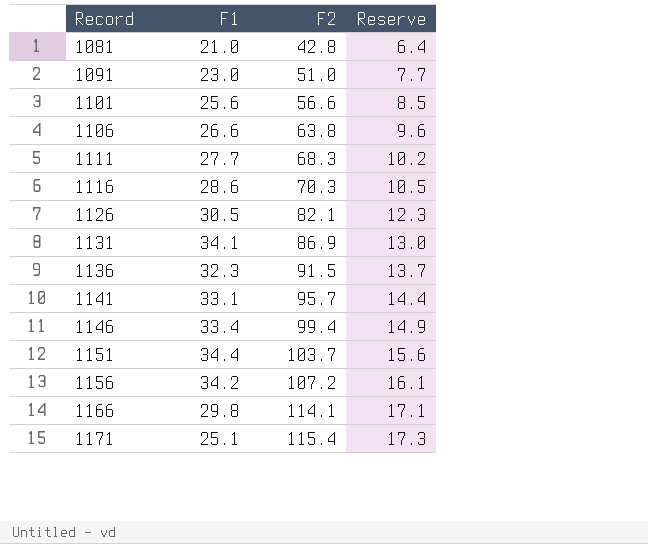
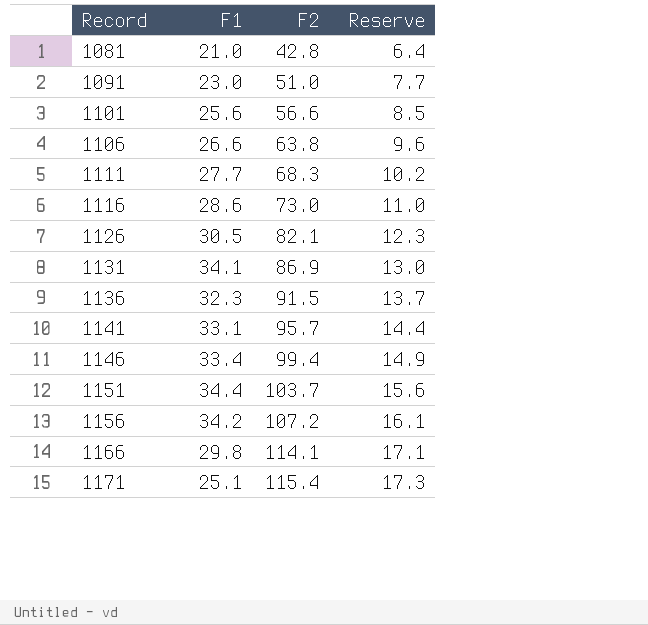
1116 | F2: 70.3 -> 73.0
1116 | Reserve: 10.5 -> 11.0

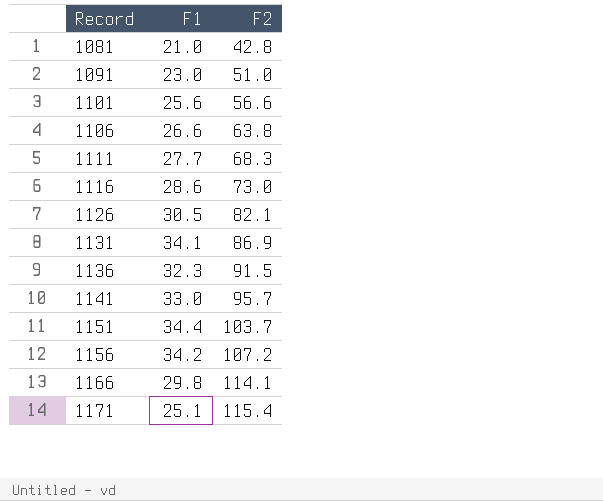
column Reserve | formula: [F2] * 0.15 -> none
row 1146: 33.4 | 99.4 | 14.9 -> none
1141 | F1: 33.1 -> 33.0

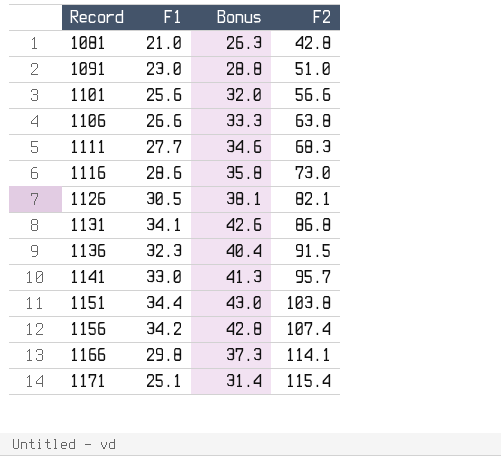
column Bonus | formula: none -> [F1] * 1.25
1131 | F2: 86.9 -> 86.8
1151 | F2: 103.7 -> 103.8
1156 | F2: 107.2 -> 107.4

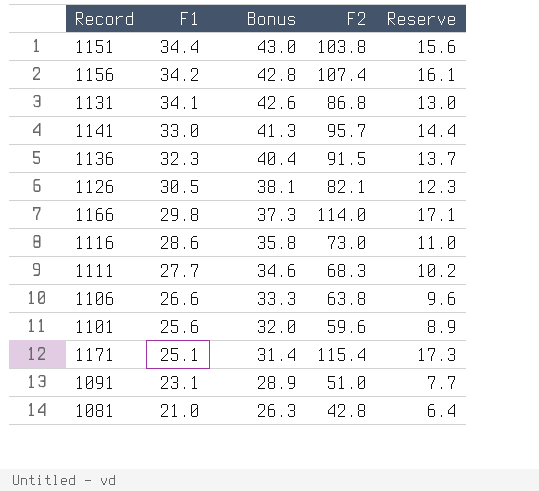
row order: Record ascending -> F1 descending
column Reserve | formula: none -> [F2] * 0.15
1166 | F2: 114.1 -> 114.0
1101 | F2: 56.6 -> 59.6
1091 | F1: 23.0 -> 23.1
1091 | Bonus: 28.8 -> 28.9

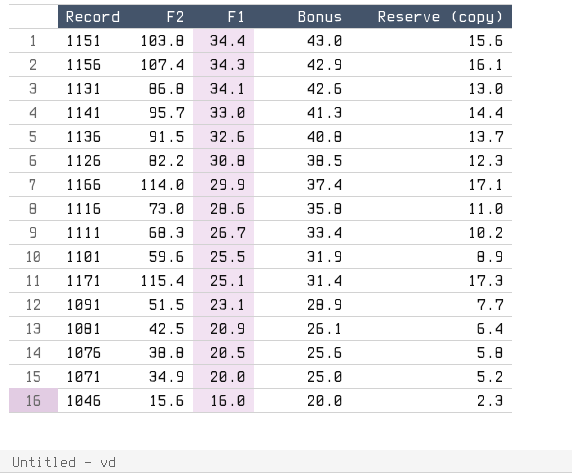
column F2 | position: 4 -> 2
column name: Reserve -> Reserve (copy)
row 1106: 26.6 | 33.3 | 63.8 | 9.6 -> none
1156 | F1: 34.2 -> 34.3
1156 | Bonus: 42.8 -> 42.9
1136 | F1: 32.3 -> 32.6
1136 | Bonus: 40.4 -> 40.8
1126 | F2: 82.1 -> 82.2
1126 | F1: 30.5 -> 30.8
1126 | Bonus: 38.1 -> 38.5
1166 | F1: 29.8 -> 29.9
1166 | Bonus: 37.3 -> 37.4
1111 | F1: 27.7 -> 26.7
1111 | Bonus: 34.6 -> 33.4
1101 | F1: 25.6 -> 25.5
1101 | Bonus: 32.0 -> 31.9
1091 | F2: 51.0 -> 51.5
1081 | F2: 42.8 -> 42.5
1081 | F1: 21.0 -> 20.9
1081 | Bonus: 26.3 -> 26.1
row 1076: none -> 38.8 | 20.5 | 25.6 | 5.8
row 1071: none -> 34.9 | 20.0 | 25.0 | 5.2
row 1046: none -> 15.6 | 16.0 | 20.0 | 2.3

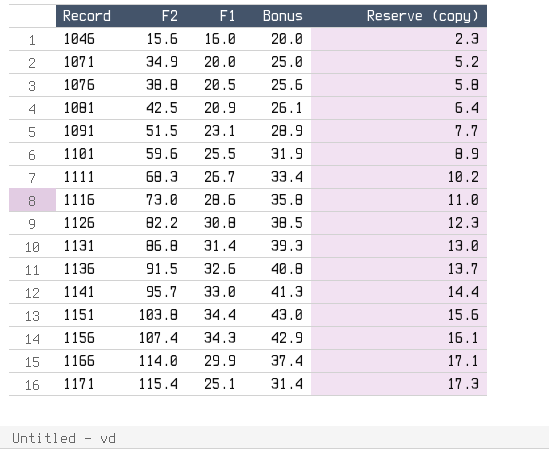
row order: F1 descending -> Record ascending
1131 | F1: 34.1 -> 31.4
1131 | Bonus: 42.6 -> 39.3

